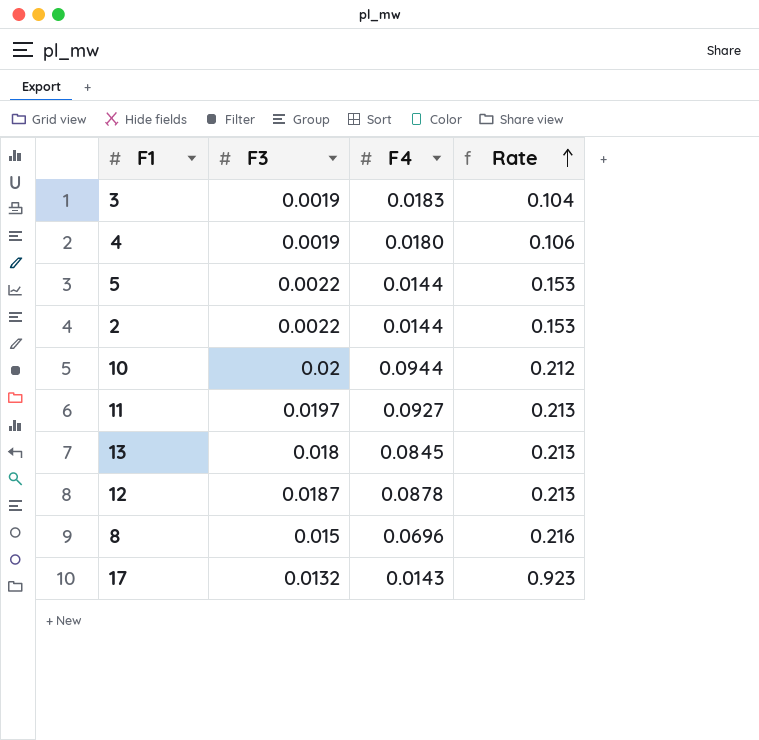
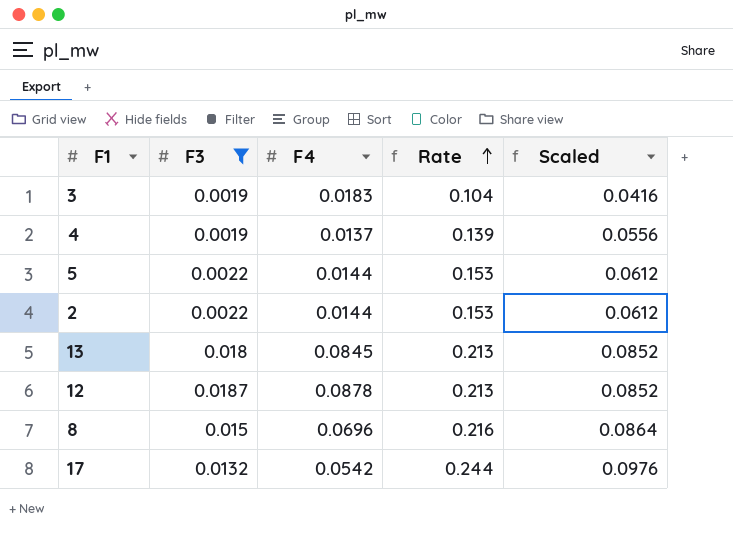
filter: none -> F3 <= 0.0187
column Scaled | formula: none -> [Rate] * 0.4
4 | F4: 0.0180 -> 0.0137
4 | Rate: 0.106 -> 0.139
17 | F4: 0.0143 -> 0.0542
17 | Rate: 0.923 -> 0.244

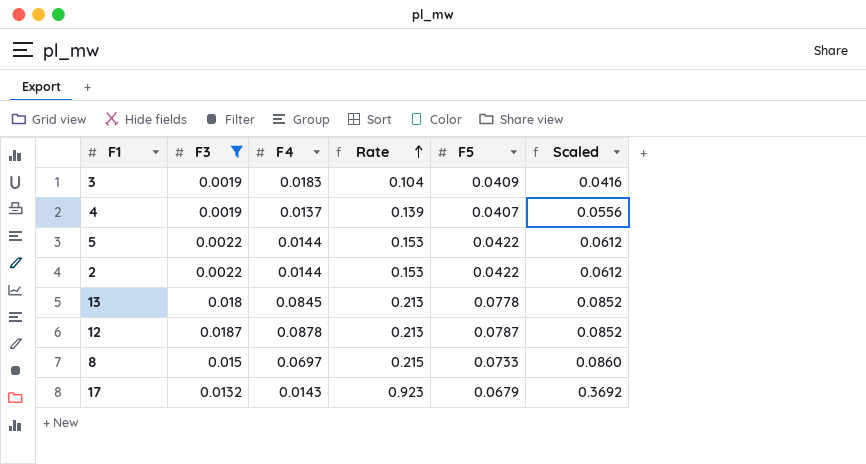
column F5 | position: none -> 5
8 | F4: 0.0696 -> 0.0697
8 | Rate: 0.216 -> 0.215
8 | Scaled: 0.0864 -> 0.0860
17 | F4: 0.0542 -> 0.0143
17 | Rate: 0.244 -> 0.923
17 | Scaled: 0.0976 -> 0.3692

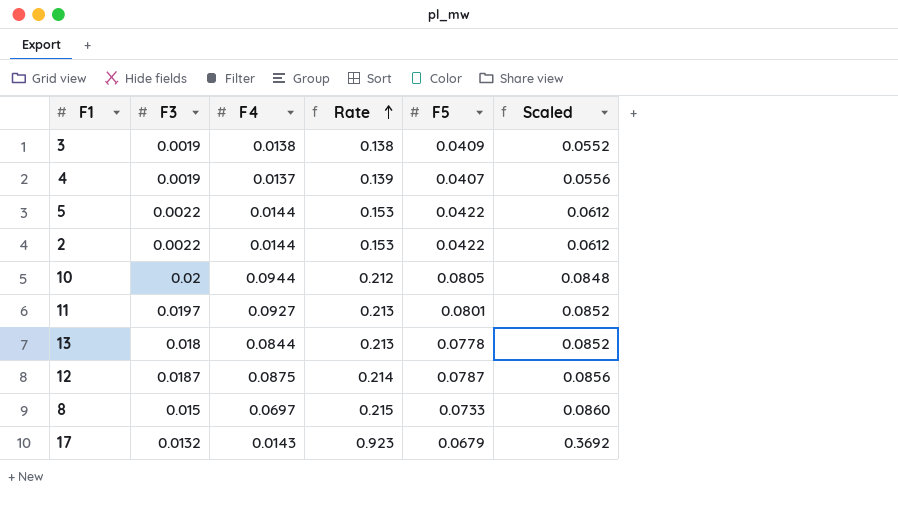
filter: F3 <= 0.0187 -> none
3 | F4: 0.0183 -> 0.0138
3 | Rate: 0.104 -> 0.138
3 | Scaled: 0.0416 -> 0.0552
13 | F4: 0.0845 -> 0.0844
12 | F4: 0.0878 -> 0.0875
12 | Rate: 0.213 -> 0.214
12 | Scaled: 0.0852 -> 0.0856

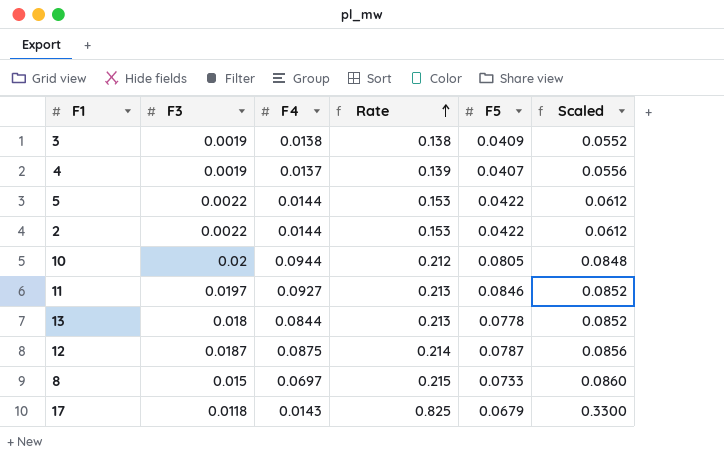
11 | F5: 0.0801 -> 0.0846
17 | F3: 0.0132 -> 0.0118
17 | Rate: 0.923 -> 0.825
17 | Scaled: 0.3692 -> 0.3300

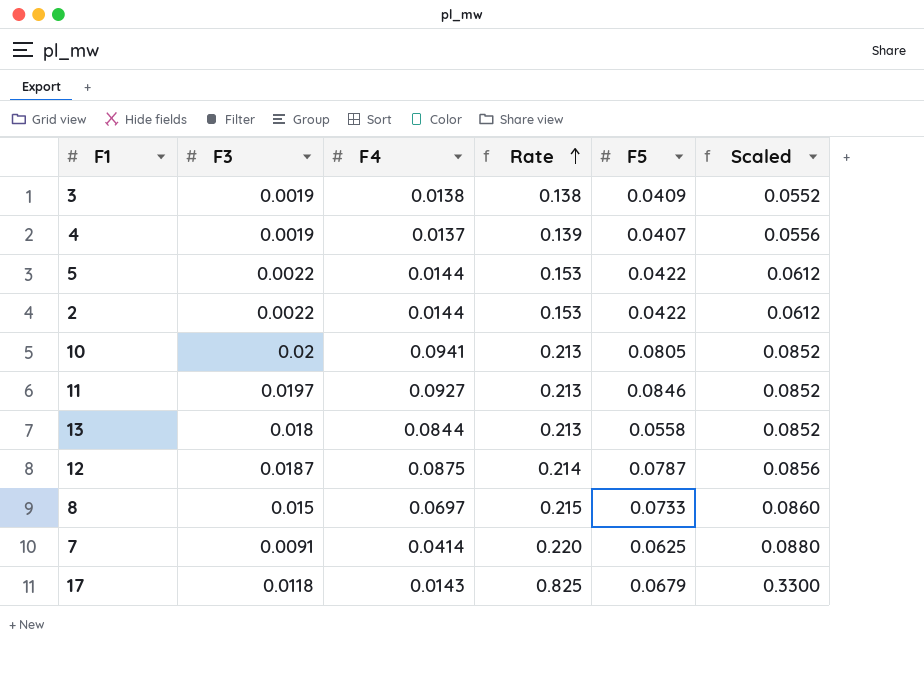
10 | F4: 0.0944 -> 0.0941
10 | Rate: 0.212 -> 0.213
10 | Scaled: 0.0848 -> 0.0852
13 | F5: 0.0778 -> 0.0558
row 7: none -> 0.0091 | 0.0414 | 0.220 | 0.0625 | 0.0880

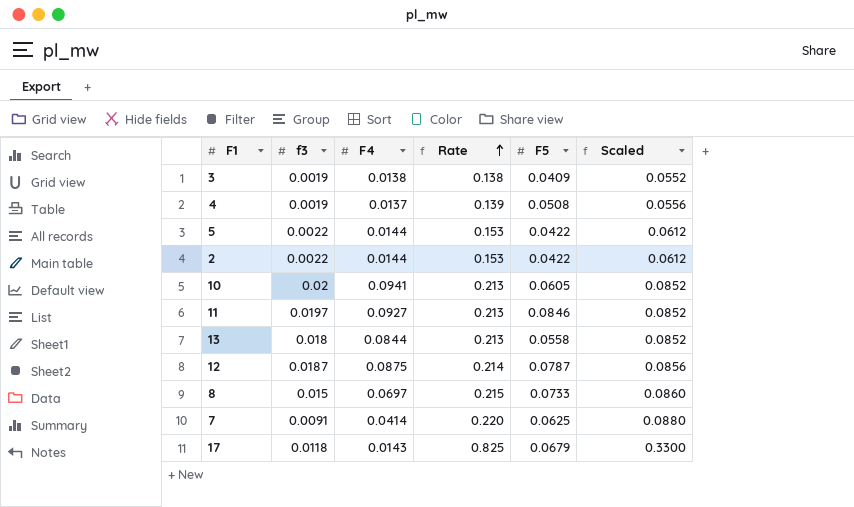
column name: F3 -> f3
4 | F5: 0.0407 -> 0.0508
10 | F5: 0.0805 -> 0.0605

